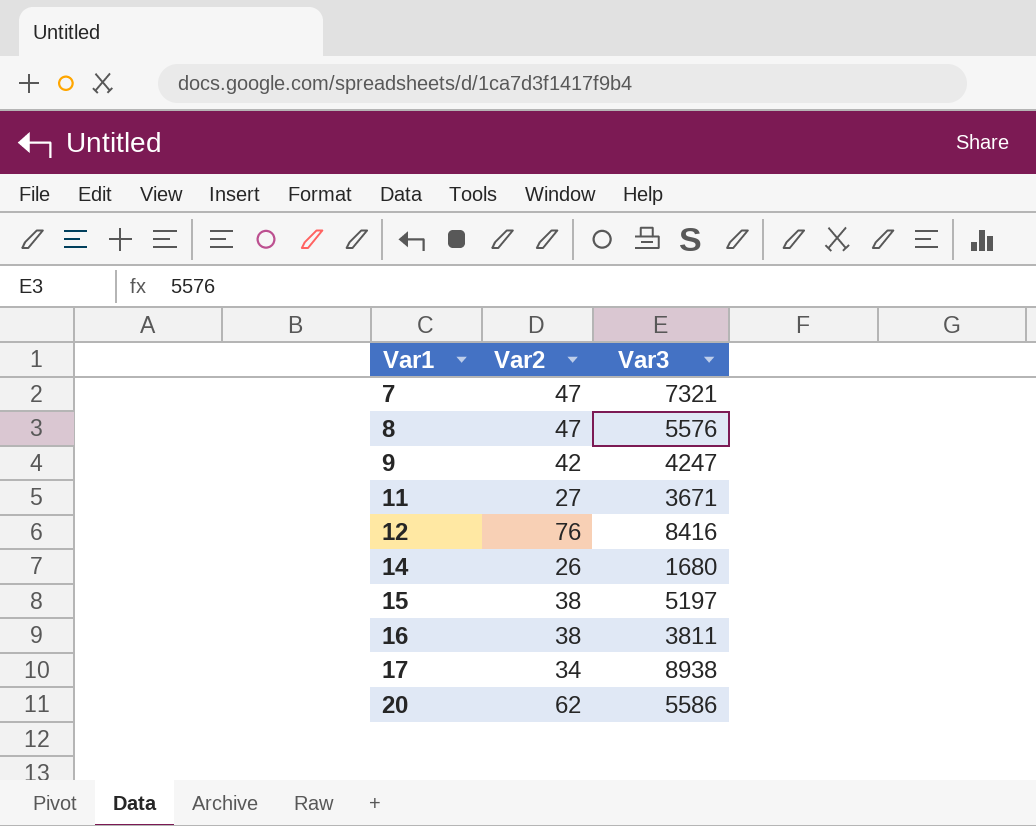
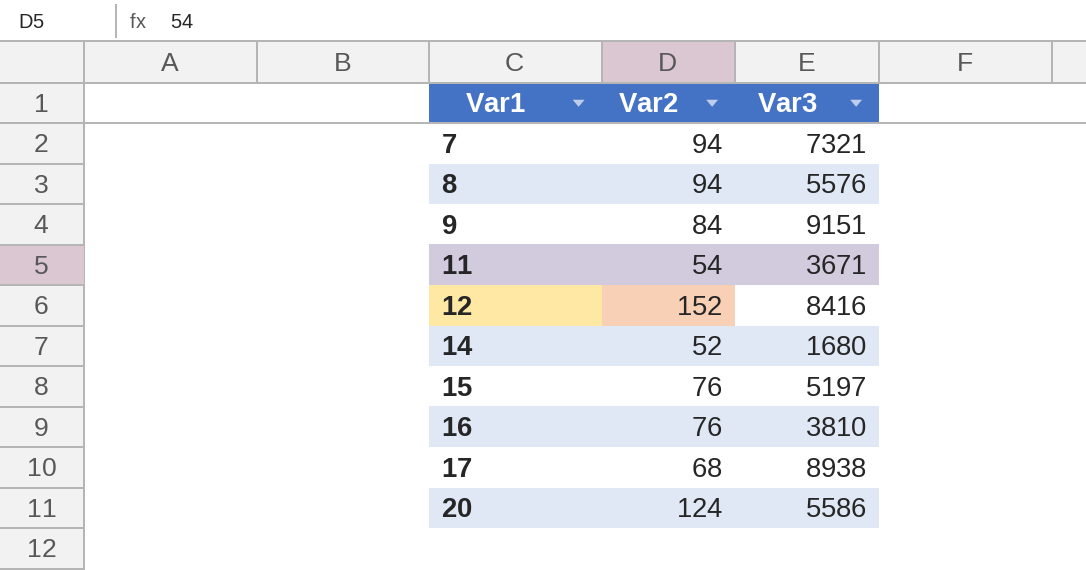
7 | Var2: 47 -> 94
8 | Var2: 47 -> 94
9 | Var2: 42 -> 84
9 | Var3: 4247 -> 9151
11 | Var2: 27 -> 54
12 | Var2: 76 -> 152
14 | Var2: 26 -> 52
15 | Var2: 38 -> 76
16 | Var2: 38 -> 76
16 | Var3: 3811 -> 3810
17 | Var2: 34 -> 68
20 | Var2: 62 -> 124

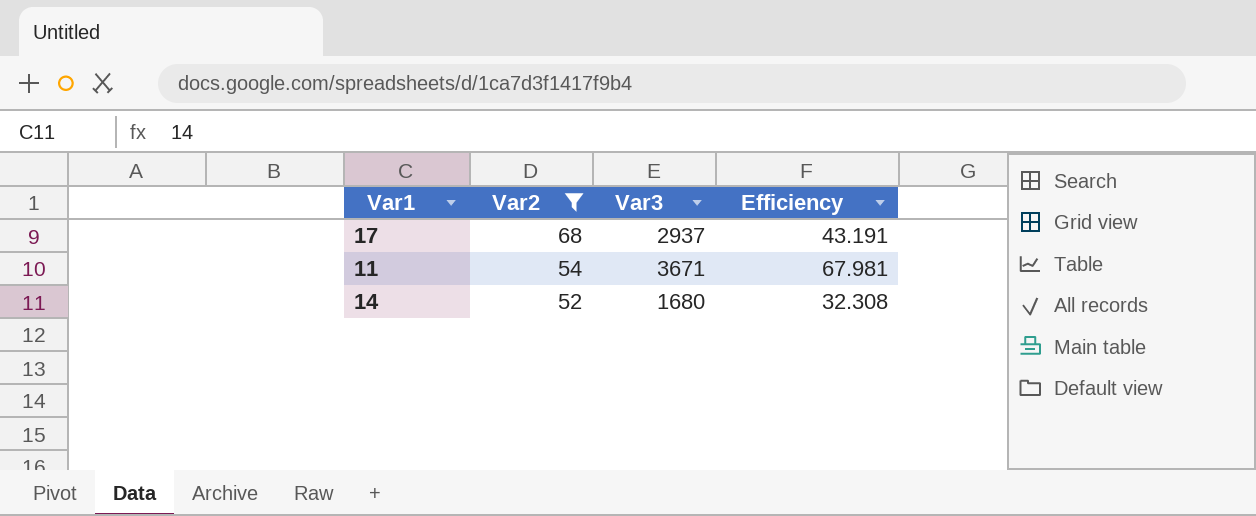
filter: none -> Var2 <= 68
row order: Var1 ascending -> Var2 descending
column Efficiency | formula: none -> [Var3] / [Var2]
17 | Var3: 8938 -> 2937

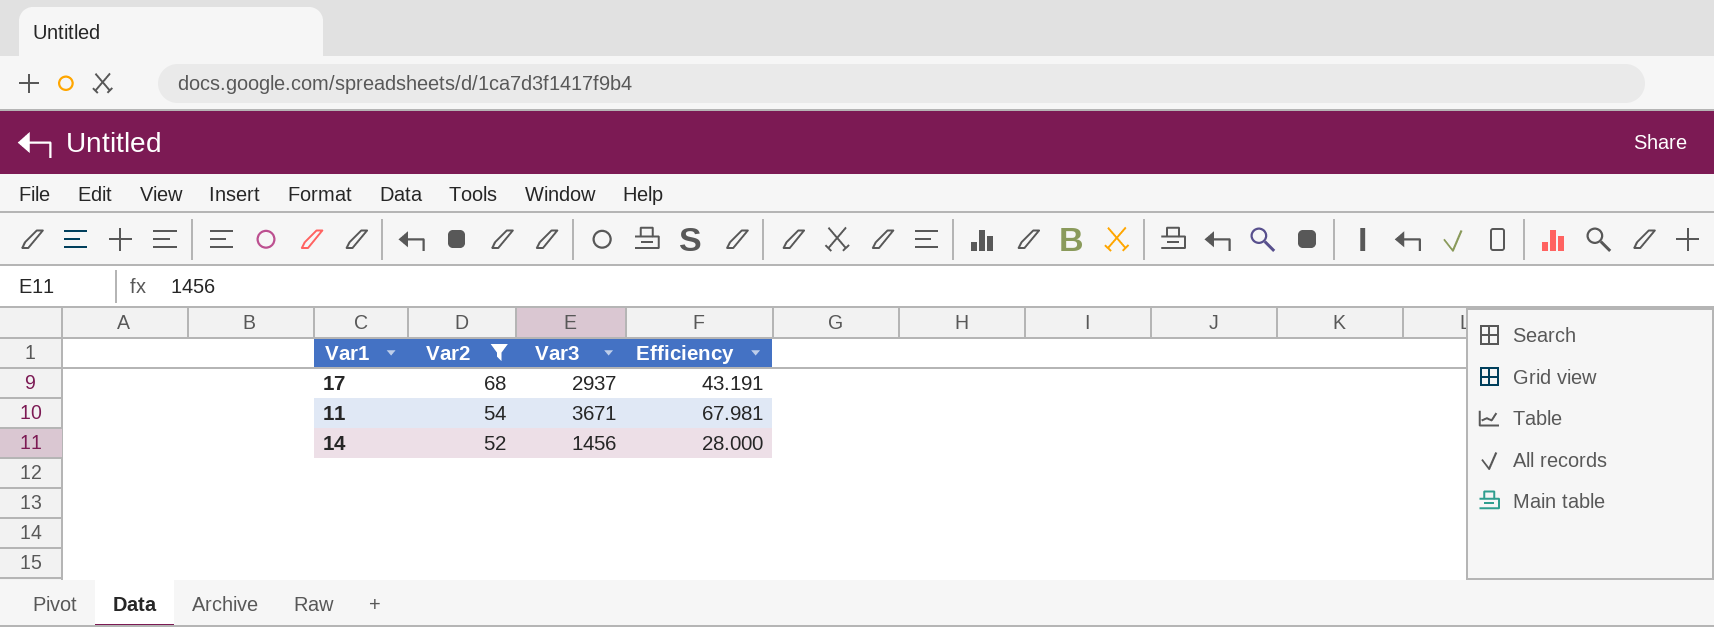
14 | Var3: 1680 -> 1456
14 | Efficiency: 32.308 -> 28.000

